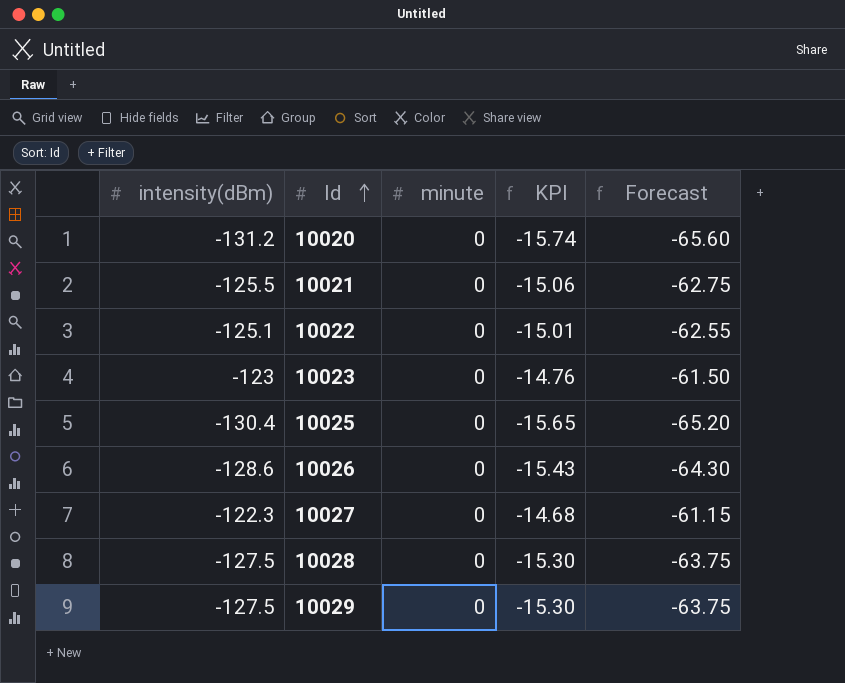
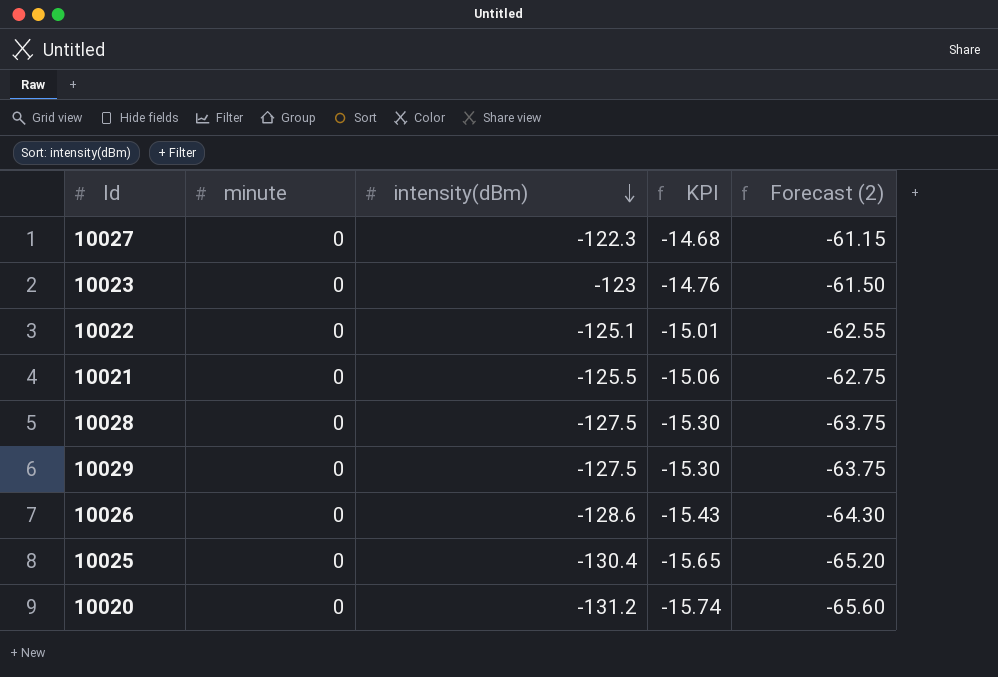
row order: Id ascending -> intensity(dBm) descending
column intensity(dBm) | position: 1 -> 3
column name: Forecast -> Forecast (2)

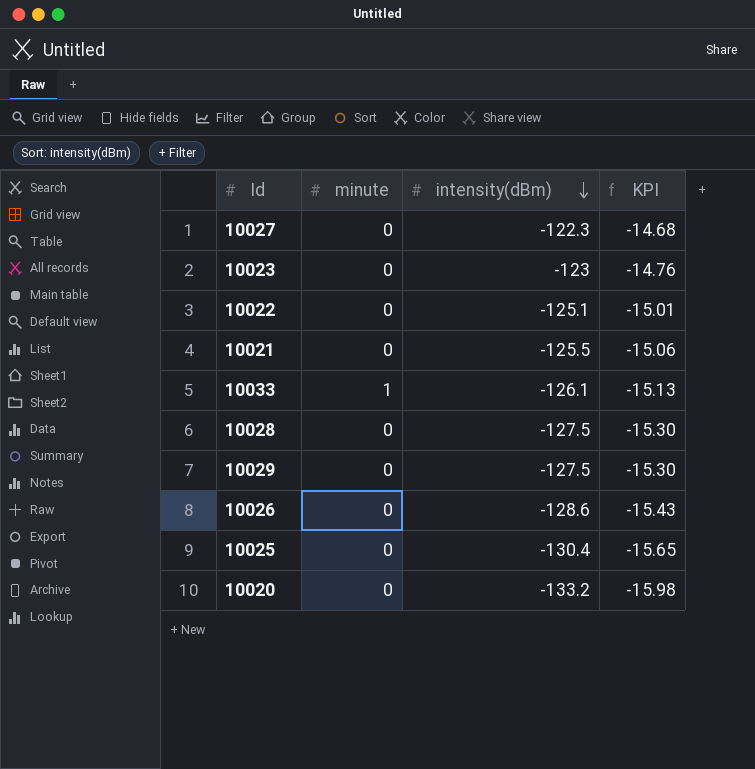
column Forecast (2) | formula: [intensity(dBm)] * 0.5 -> none
row 10033: none -> 1 | -126.1 | -15.13
10020 | intensity(dBm): -131.2 -> -133.2
10020 | KPI: -15.74 -> -15.98

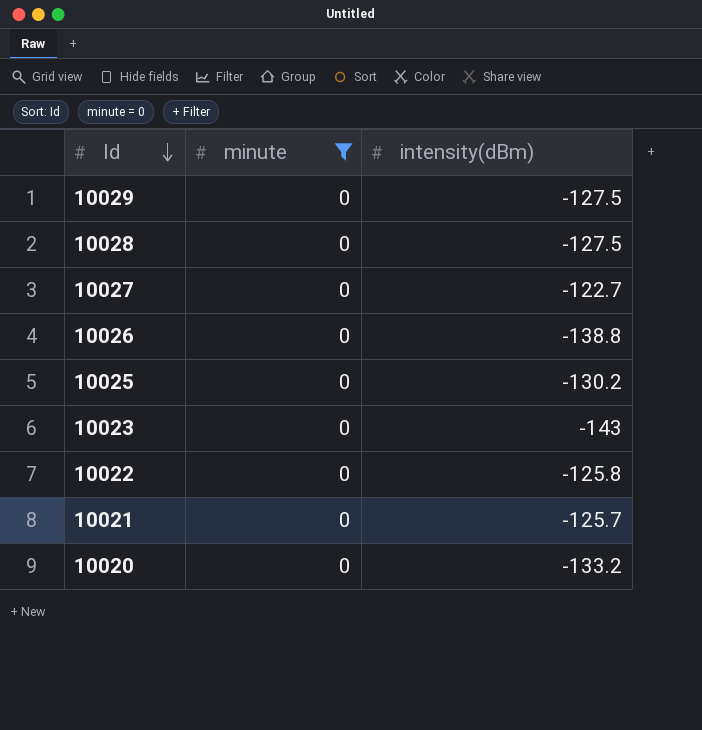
filter: none -> minute = 0
row order: intensity(dBm) descending -> Id descending
column KPI | formula: [intensity(dBm)] * 0.12 -> none
10027 | intensity(dBm): -122.3 -> -122.7
10026 | intensity(dBm): -128.6 -> -138.8
10025 | intensity(dBm): -130.4 -> -130.2
10023 | intensity(dBm): -123 -> -143
10022 | intensity(dBm): -125.1 -> -125.8
10021 | intensity(dBm): -125.5 -> -125.7

